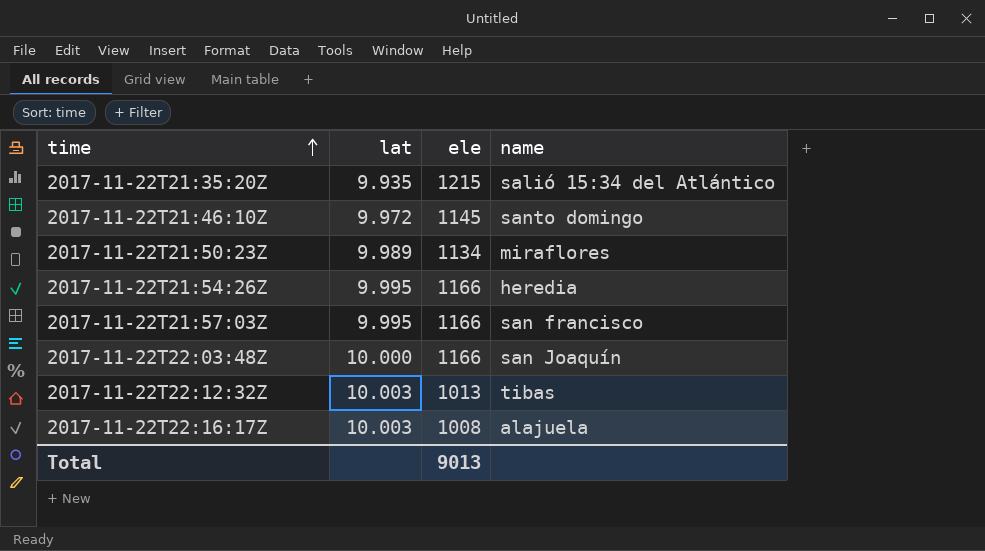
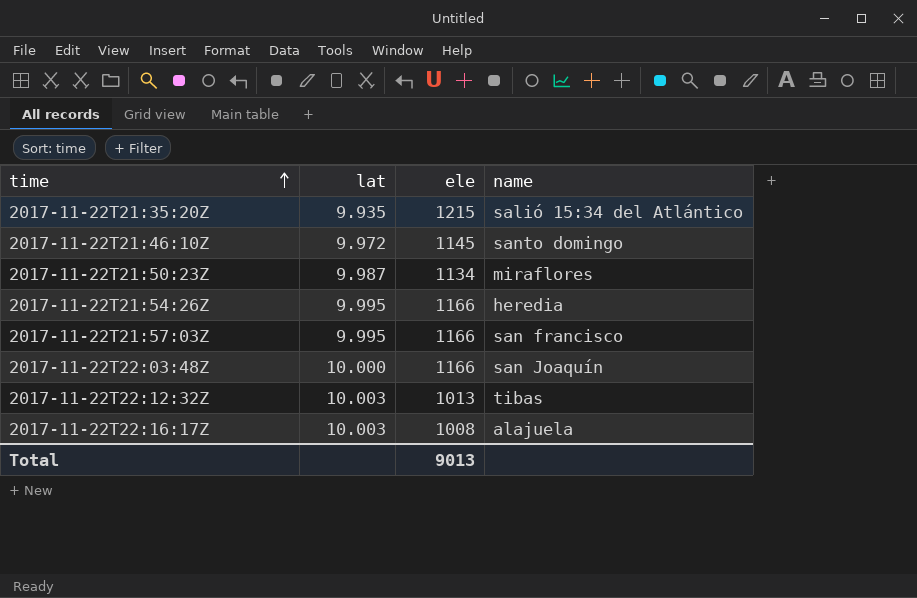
2017-11-22T21:50:23Z | lat: 9.989 -> 9.987

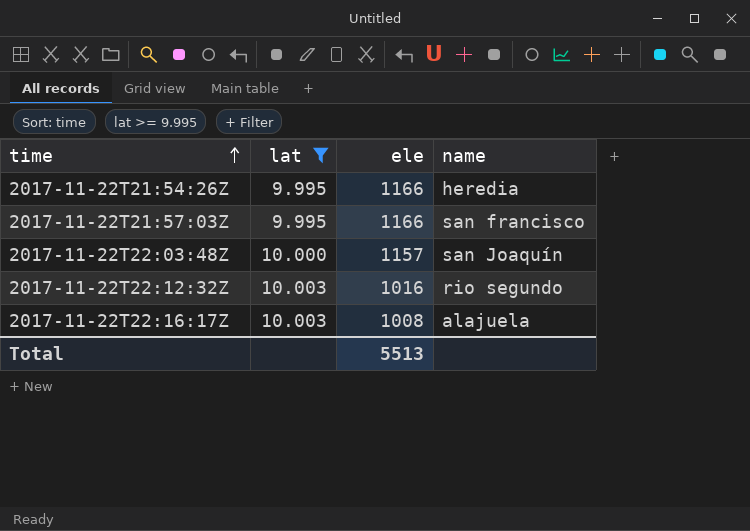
filter: none -> lat >= 9.995
2017-11-22T22:03:48Z | ele: 1166 -> 1157
2017-11-22T22:12:32Z | ele: 1013 -> 1016
2017-11-22T22:12:32Z | name: tibas -> rio segundo
Total | ele: 9013 -> 5513

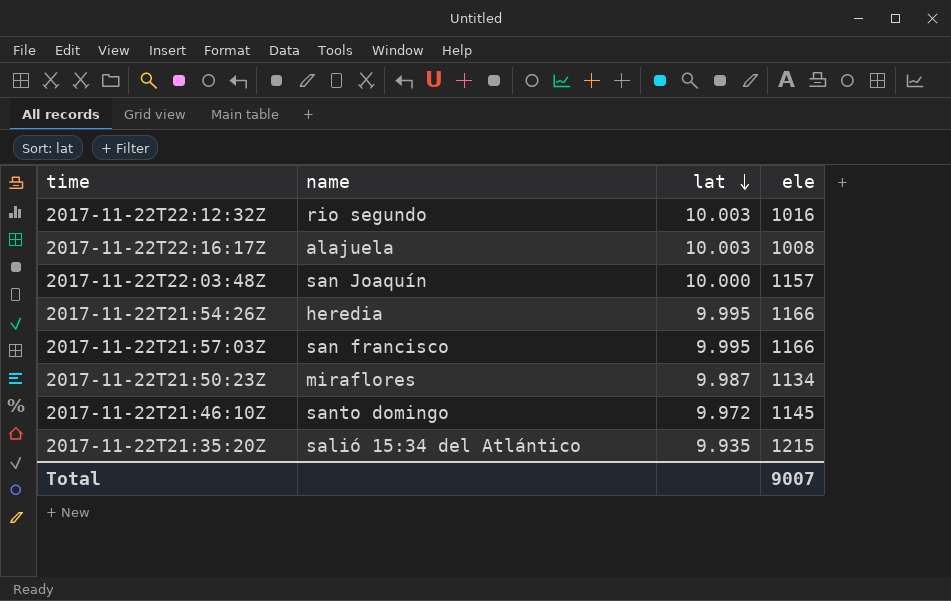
filter: lat >= 9.995 -> none
row order: time ascending -> lat descending
column name | position: 4 -> 2
Total | ele: 5513 -> 9007

